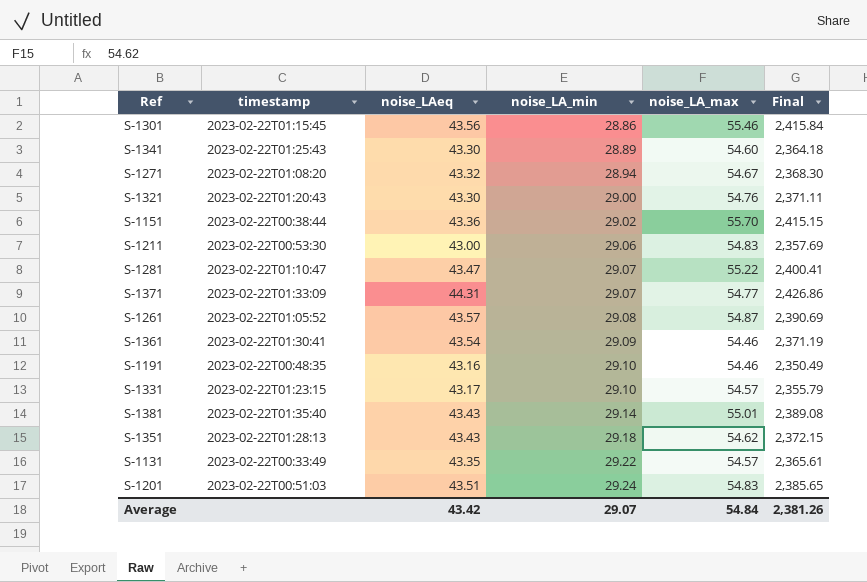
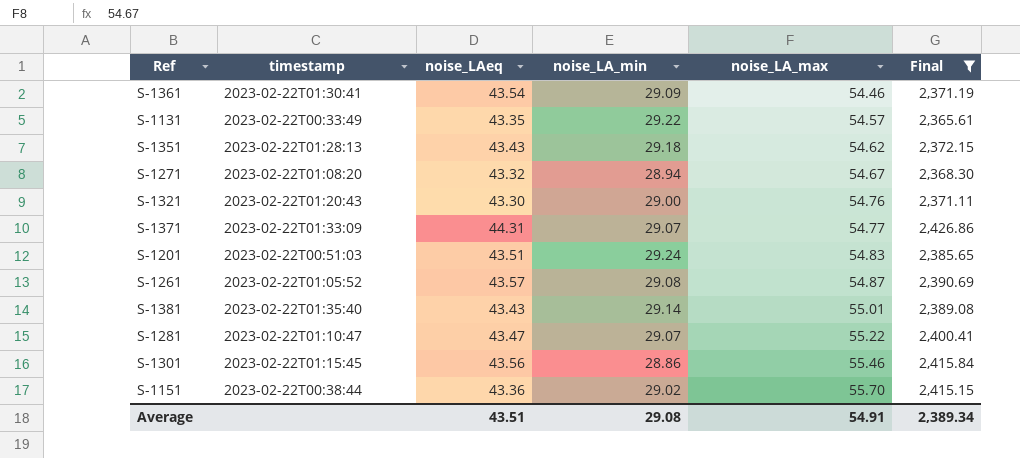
filter: none -> Final >= 2,365.61
row order: noise_LA_min ascending -> noise_LA_max ascending
Average | noise_LAeq: 43.42 -> 43.51
Average | noise_LA_min: 29.07 -> 29.08
Average | noise_LA_max: 54.84 -> 54.91
Average | Final: 2,381.26 -> 2,389.34

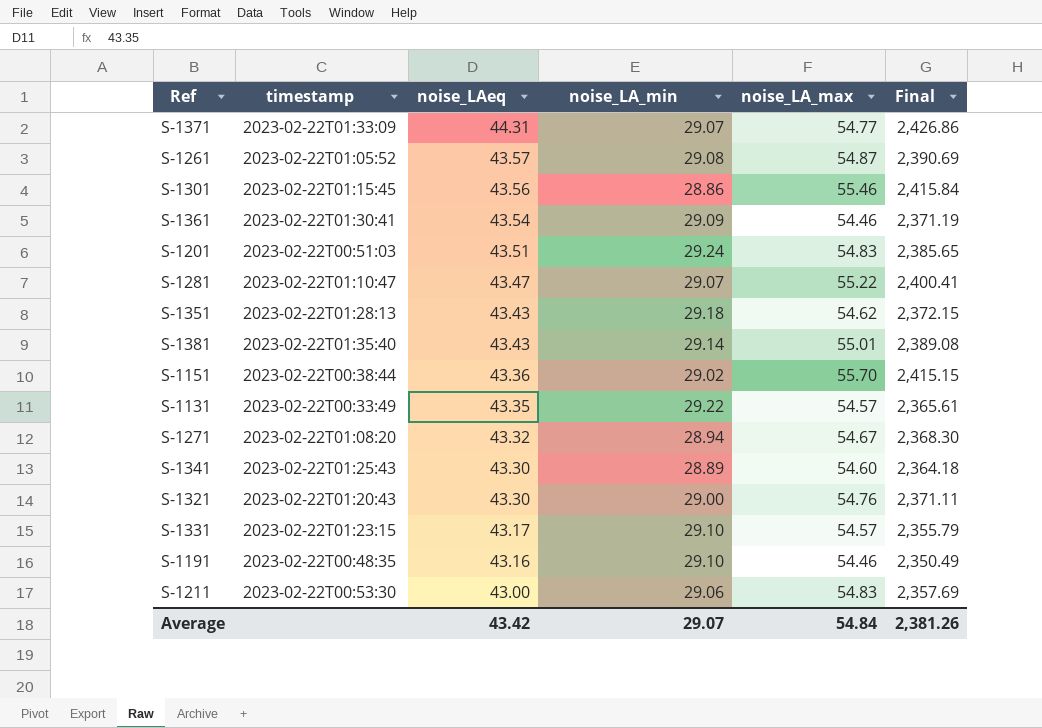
filter: Final >= 2,365.61 -> none
row order: noise_LA_max ascending -> noise_LAeq descending
Average | noise_LAeq: 43.51 -> 43.42
Average | noise_LA_min: 29.08 -> 29.07
Average | noise_LA_max: 54.91 -> 54.84
Average | Final: 2,389.34 -> 2,381.26

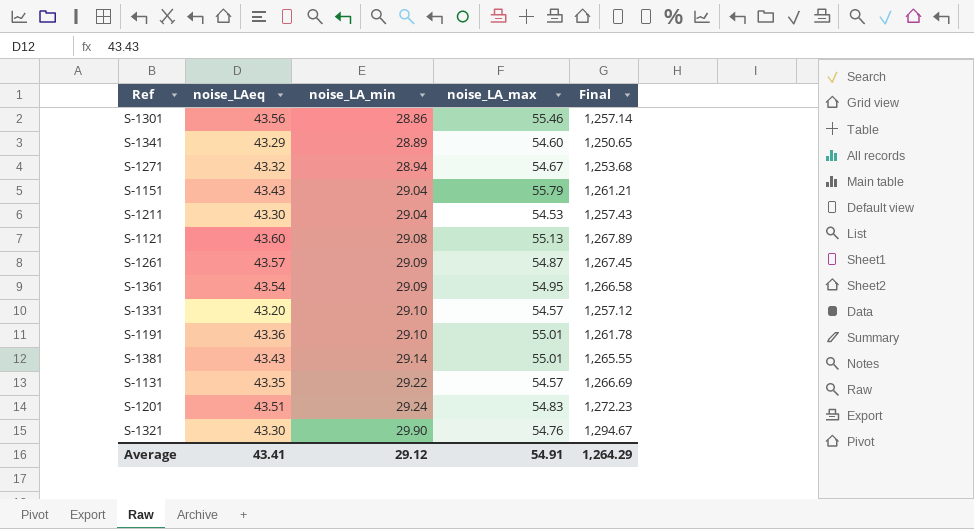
row order: noise_LAeq descending -> noise_LA_min ascending
column timestamp | position: 2 -> none
column Final | formula: [noise_LAeq] * [noise_LA_max] -> [noise_LAeq] * [noise_LA_min]
row S-1371: 2023-02-22T01:33:09 | 44.31 | 29.07 | 54.77 | 2,426.86 -> none
row S-1281: 2023-02-22T01:10:47 | 43.47 | 29.07 | 55.22 | 2,400.41 -> none
row S-1351: 2023-02-22T01:28:13 | 43.43 | 29.18 | 54.62 | 2,372.15 -> none
S-1341 | noise_LAeq: 43.30 -> 43.29
S-1151 | noise_LAeq: 43.36 -> 43.43
S-1151 | noise_LA_min: 29.02 -> 29.04
S-1151 | noise_LA_max: 55.70 -> 55.79
S-1211 | noise_LAeq: 43.00 -> 43.30
S-1211 | noise_LA_min: 29.06 -> 29.04
S-1211 | noise_LA_max: 54.83 -> 54.53
row S-1121: none -> 43.60 | 29.08 | 55.13 | 1,267.89
S-1261 | noise_LA_min: 29.08 -> 29.09
S-1361 | noise_LA_max: 54.46 -> 54.95
S-1331 | noise_LAeq: 43.17 -> 43.20
S-1191 | noise_LAeq: 43.16 -> 43.36
S-1191 | noise_LA_max: 54.46 -> 55.01
S-1321 | noise_LA_min: 29.00 -> 29.90
Average | noise_LAeq: 43.42 -> 43.41
Average | noise_LA_min: 29.07 -> 29.12
Average | noise_LA_max: 54.84 -> 54.91
Average | Final: 2,381.26 -> 1,264.29

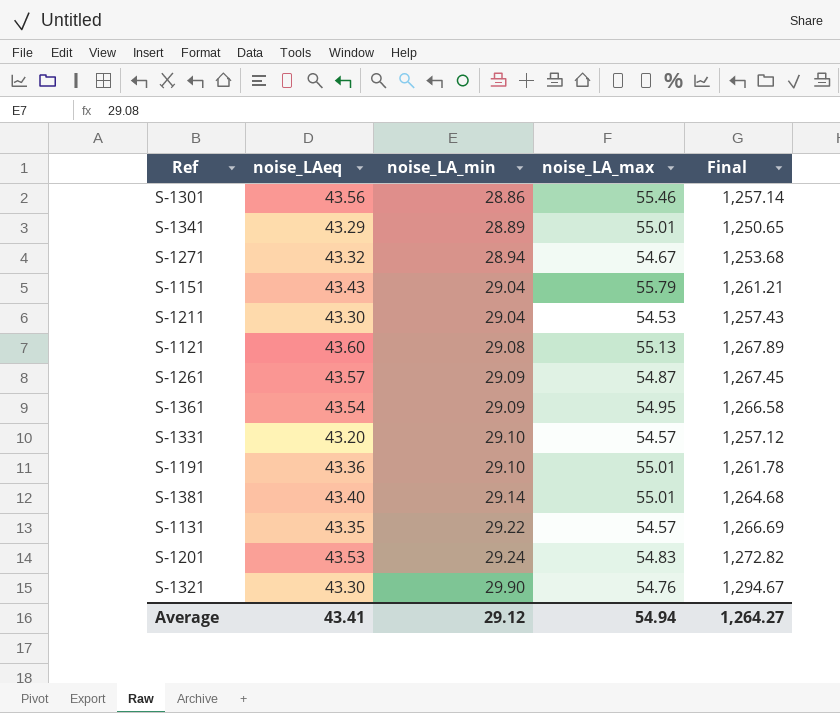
S-1341 | noise_LA_max: 54.60 -> 55.01
S-1381 | noise_LAeq: 43.43 -> 43.40
S-1381 | Final: 1,265.55 -> 1,264.68
S-1201 | noise_LAeq: 43.51 -> 43.53
S-1201 | Final: 1,272.23 -> 1,272.82
Average | noise_LA_max: 54.91 -> 54.94
Average | Final: 1,264.29 -> 1,264.27

